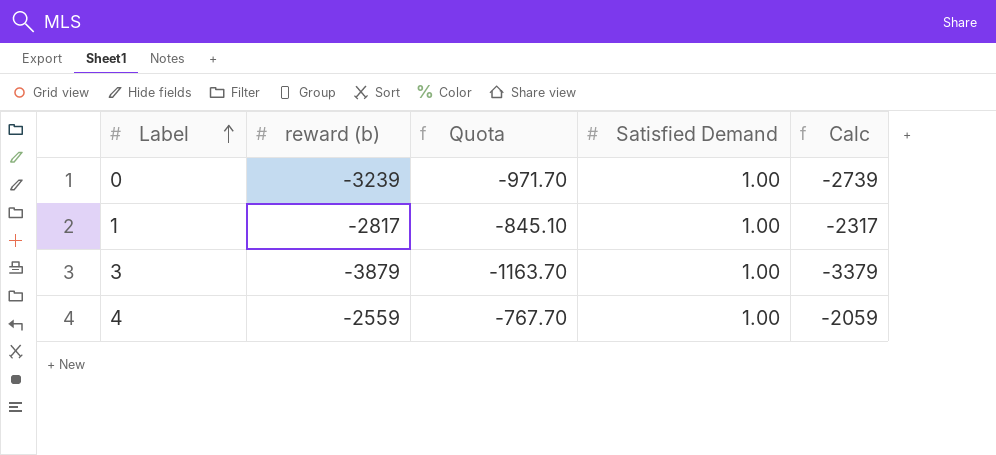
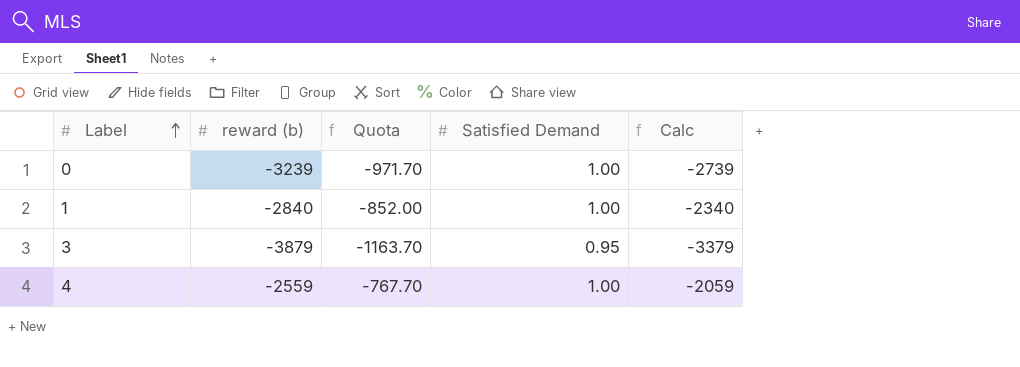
1 | reward (b): -2817 -> -2840
1 | Quota: -845.10 -> -852.00
1 | Calc: -2317 -> -2340
3 | Satisfied Demand: 1.00 -> 0.95

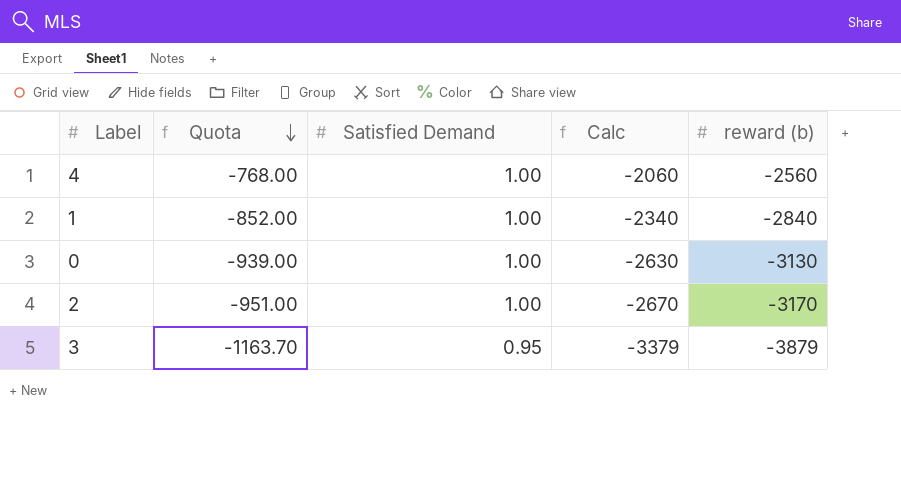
row order: Label ascending -> Quota descending
column reward (b) | position: 2 -> 5
4 | Quota: -767.70 -> -768.00
4 | Calc: -2059 -> -2060
4 | reward (b): -2559 -> -2560
0 | Quota: -971.70 -> -939.00
0 | Calc: -2739 -> -2630
0 | reward (b): -3239 -> -3130
row 2: none -> -951.00 | 1.00 | -2670 | -3170

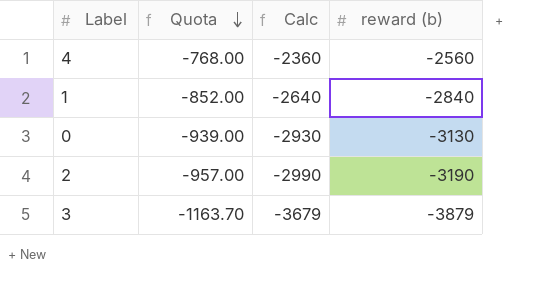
column Satisfied Demand | position: 3 -> none
column Calc | formula: [reward (b)] + 500 -> [reward (b)] + 200
2 | Quota: -951.00 -> -957.00
2 | reward (b): -3170 -> -3190

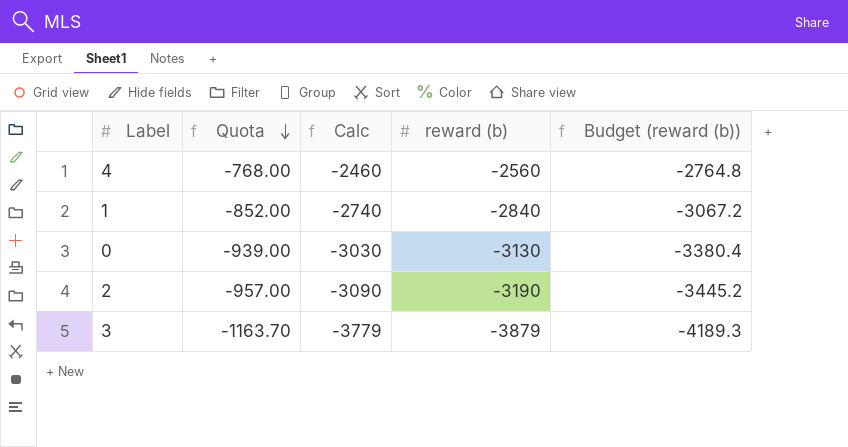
column Calc | formula: [reward (b)] + 200 -> [reward (b)] + 100
column Budget (reward (b)) | formula: none -> [reward (b)] * 1.08

